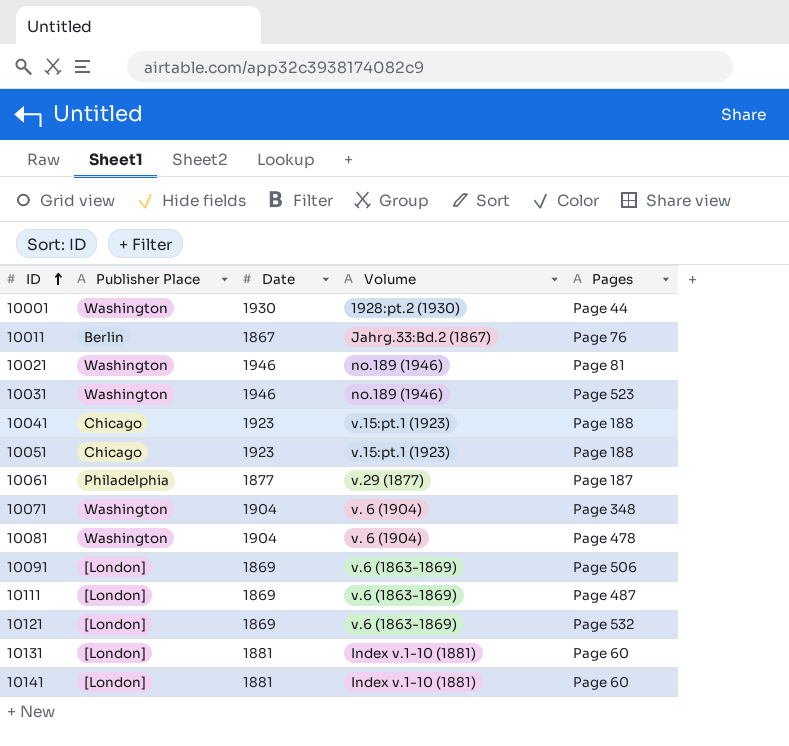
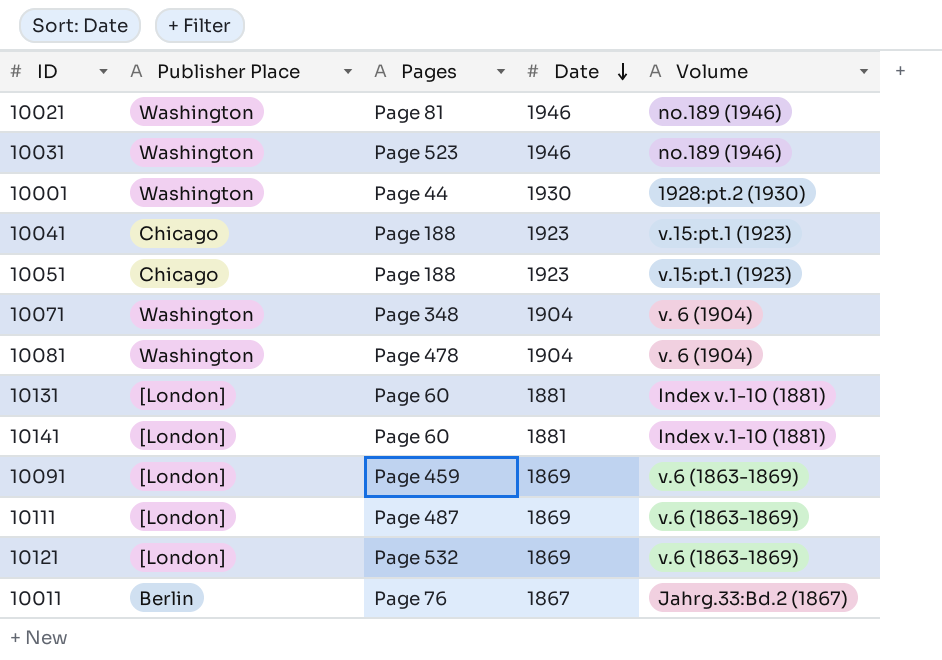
row order: ID ascending -> Date descending
column Pages | position: 5 -> 3
row 10061: Philadelphia | 1877 | v.29 (1877) | Page 187 -> none
10091 | Pages: Page 506 -> Page 459

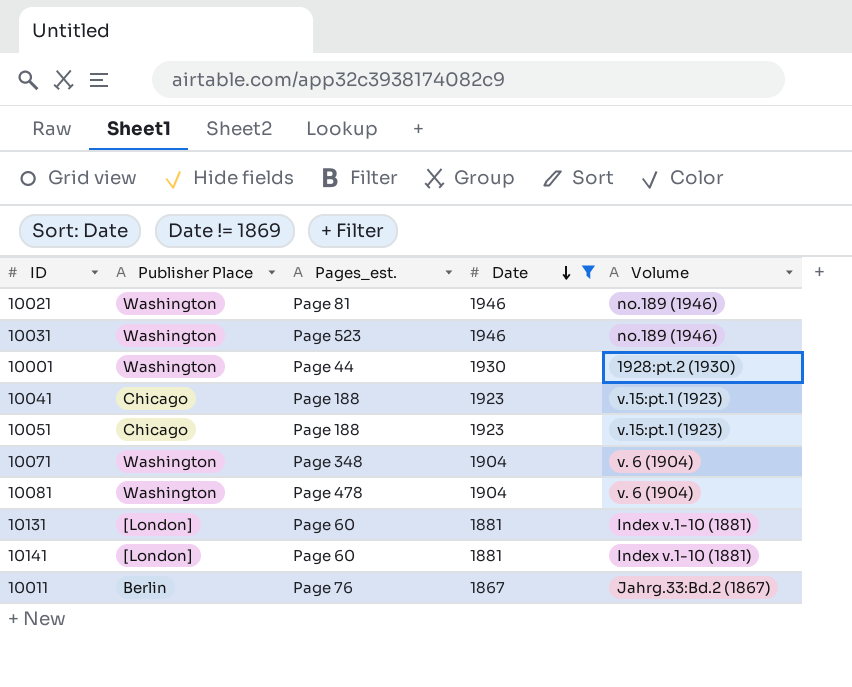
filter: none -> Date != 1869
column name: Pages -> Pages_est.

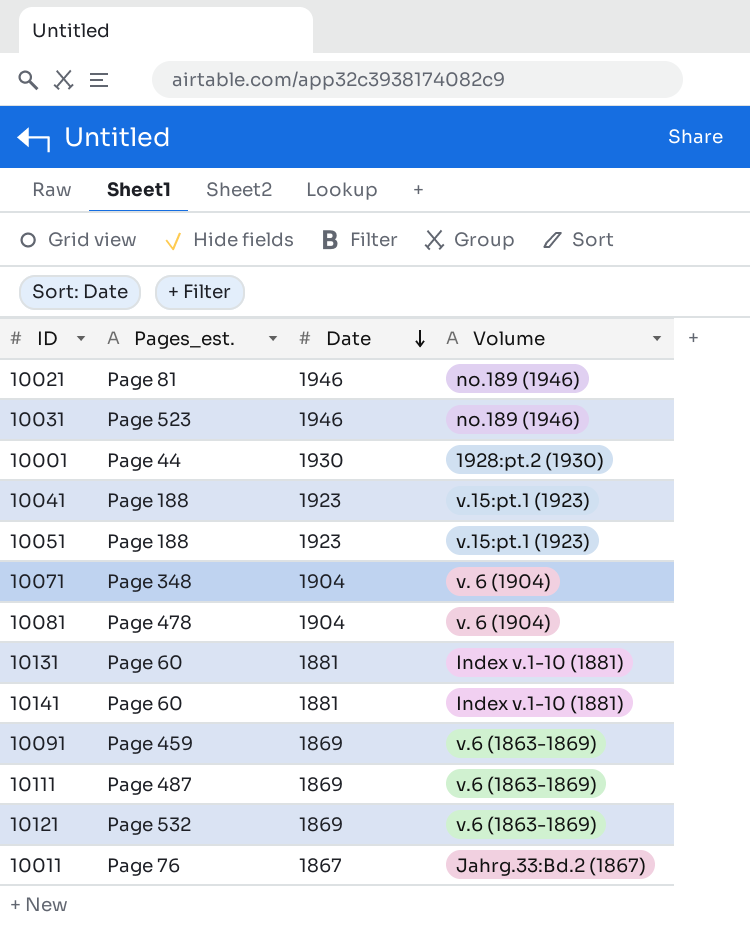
filter: Date != 1869 -> none
column Publisher Place | position: 2 -> none

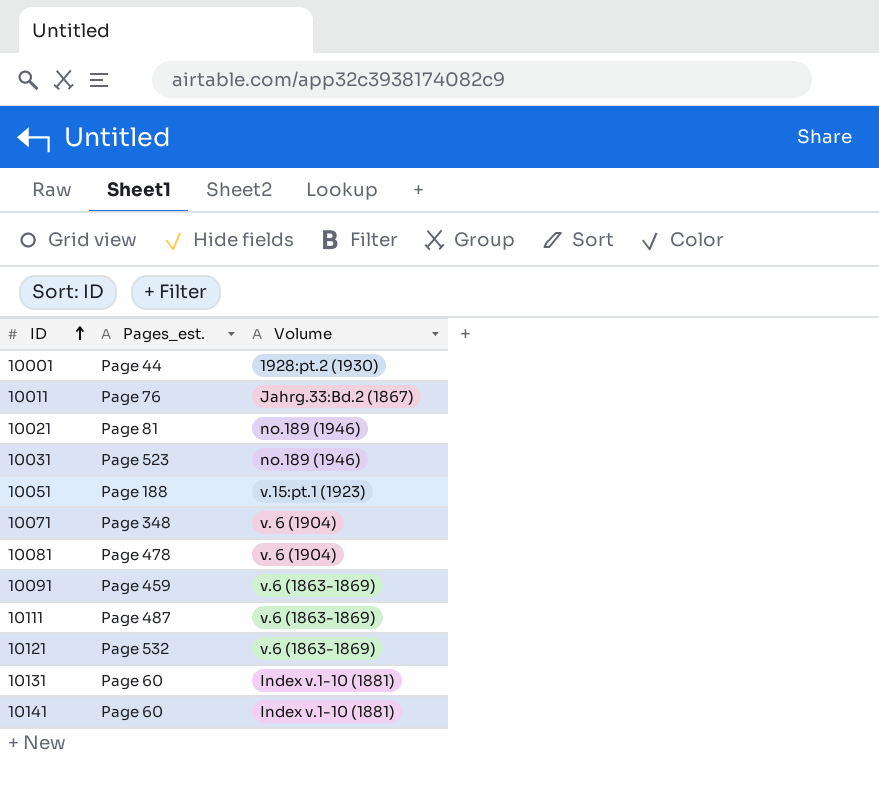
row order: Date descending -> ID ascending
column Date | position: 3 -> none
row 10041: Page 188 | 1923 | v.15:pt.1 (1923) -> none

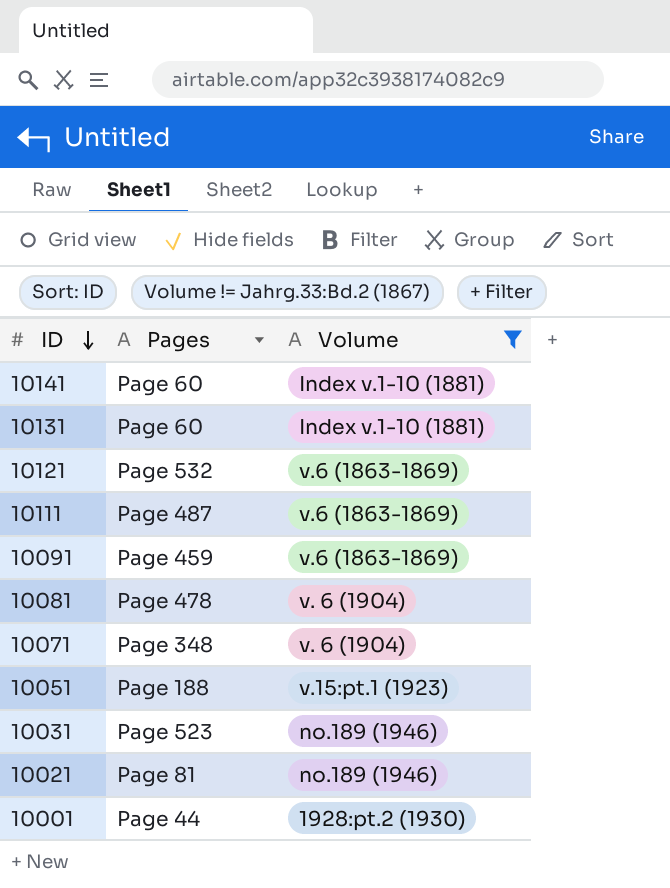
filter: none -> Volume != Jahrg.33:Bd.2 (1867)
row order: ID ascending -> ID descending
column name: Pages_est. -> Pages

